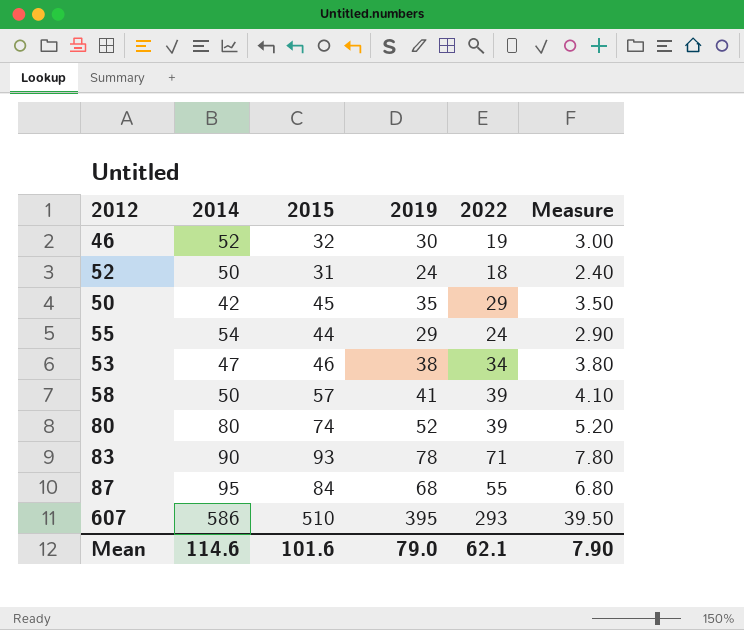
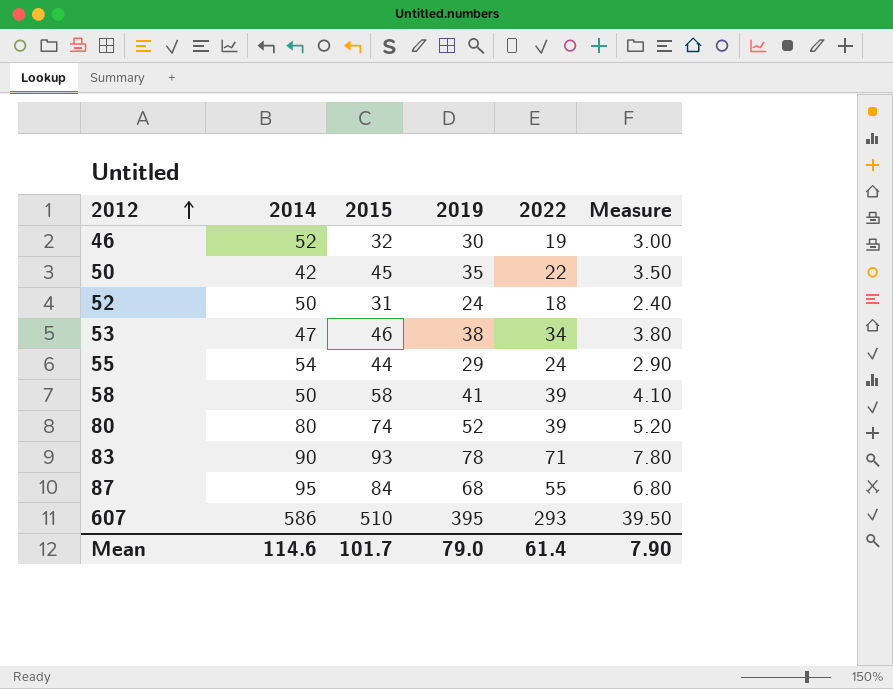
row order: none -> 2012 ascending
50 | 2022: 29 -> 22
58 | 2015: 57 -> 58
Mean | 2015: 101.6 -> 101.7
Mean | 2022: 62.1 -> 61.4

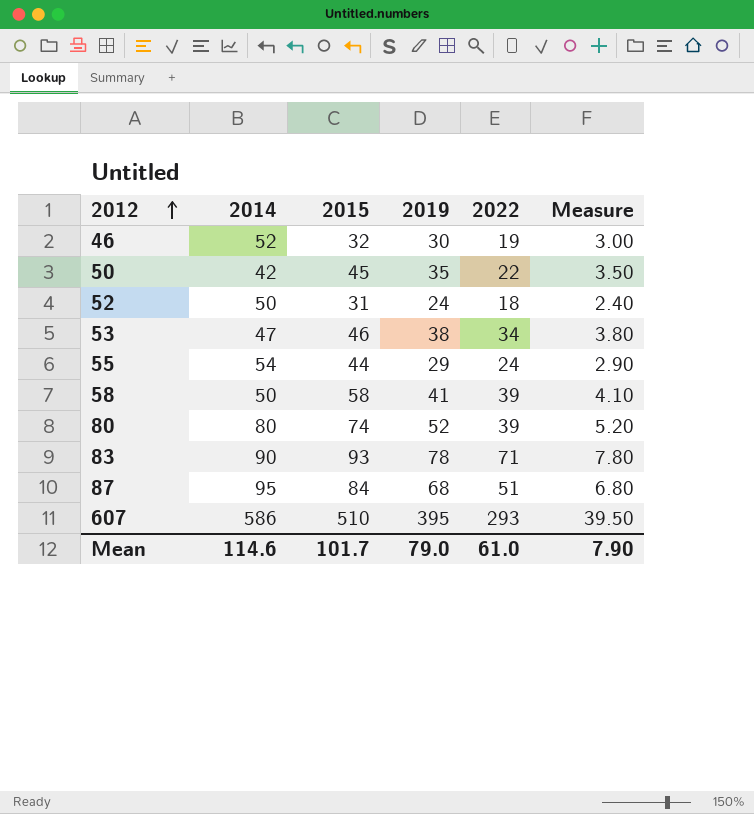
87 | 2022: 55 -> 51
Mean | 2022: 61.4 -> 61.0

